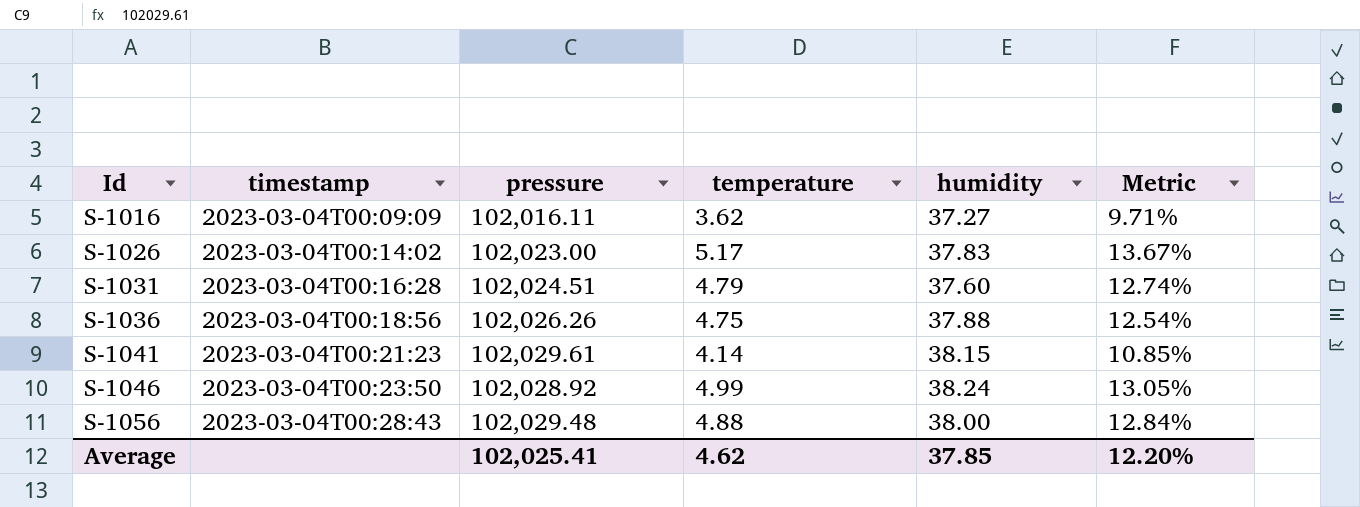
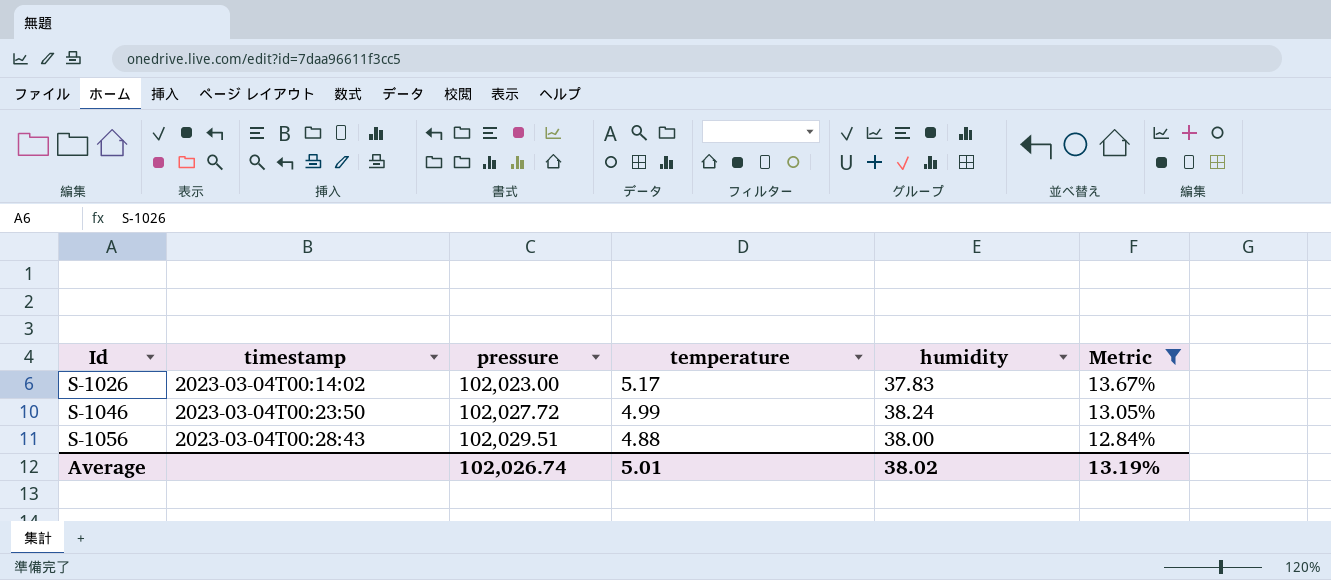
filter: none -> Metric >= 12.84%
S-1046 | pressure: 102,028.92 -> 102,027.72
S-1056 | pressure: 102,029.48 -> 102,029.51
Average | pressure: 102,025.41 -> 102,026.74
Average | temperature: 4.62 -> 5.01
Average | humidity: 37.85 -> 38.02
Average | Metric: 12.20% -> 13.19%

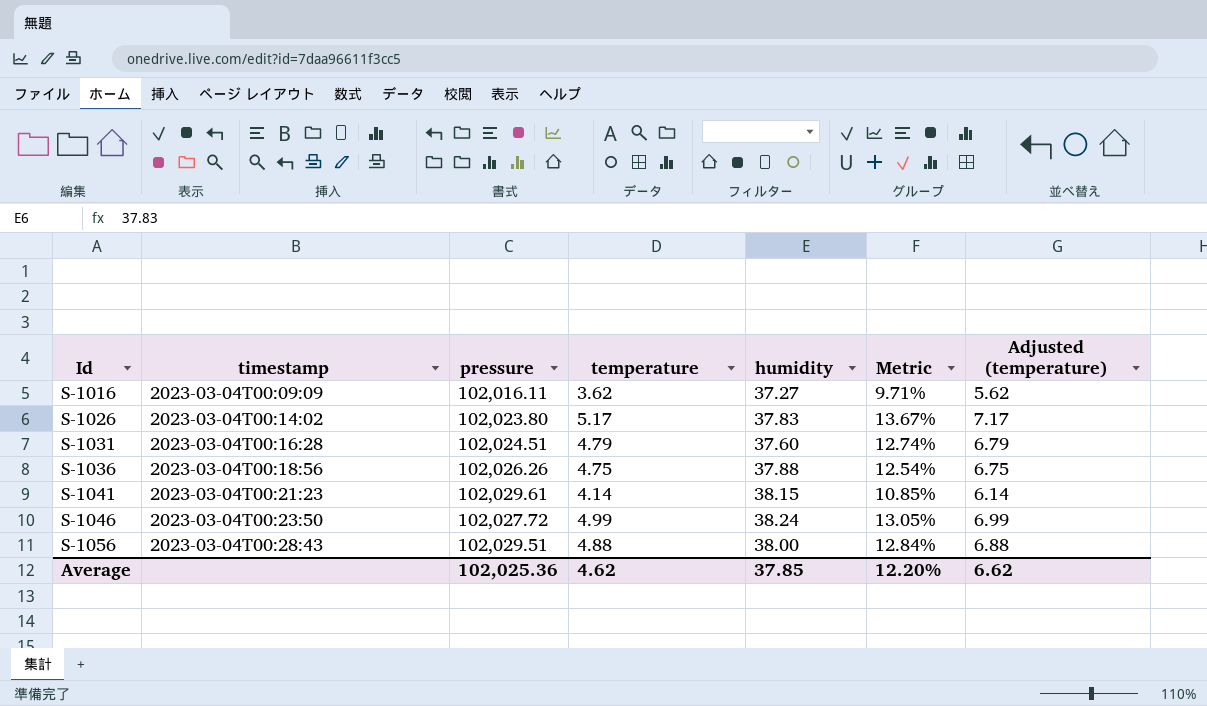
filter: Metric >= 12.84% -> none
column Adjusted (temperature) | formula: none -> [temperature] + 2
S-1026 | pressure: 102,023.00 -> 102,023.80
Average | pressure: 102,026.74 -> 102,025.36
Average | temperature: 5.01 -> 4.62
Average | humidity: 38.02 -> 37.85
Average | Metric: 13.19% -> 12.20%

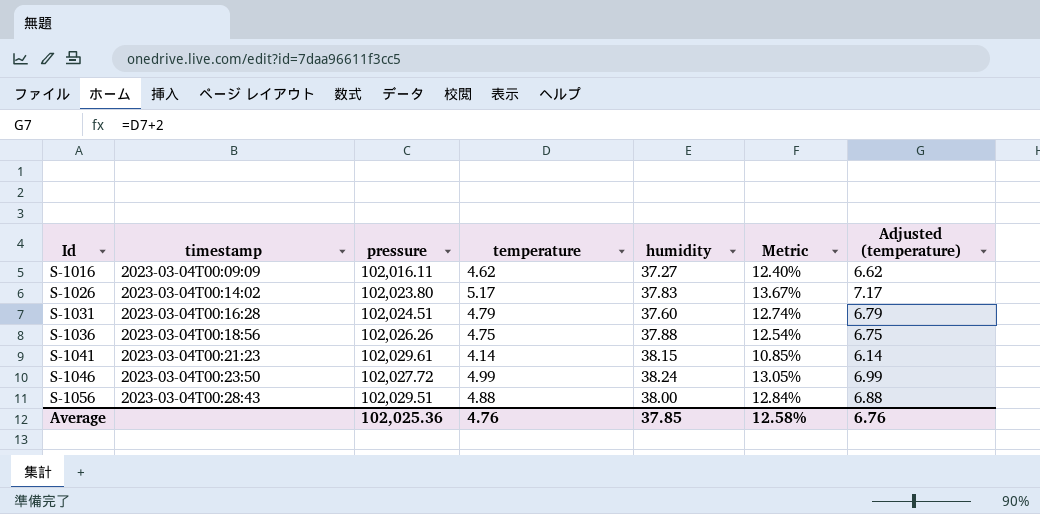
S-1016 | temperature: 3.62 -> 4.62
S-1016 | Metric: 9.71% -> 12.40%
S-1016 | Adjusted (temperature): 5.62 -> 6.62
Average | temperature: 4.62 -> 4.76
Average | Metric: 12.20% -> 12.58%
Average | Adjusted (temperature): 6.62 -> 6.76

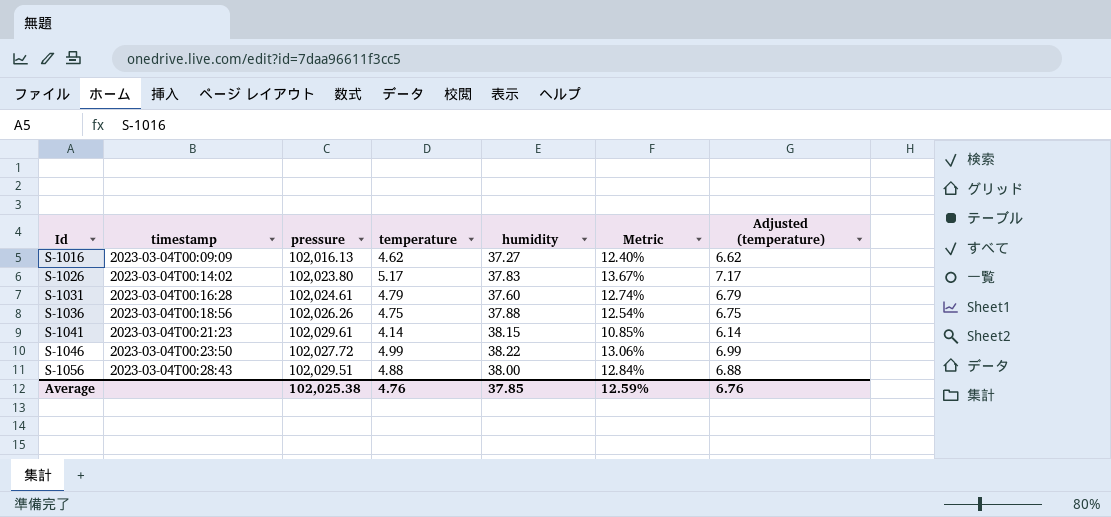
S-1016 | pressure: 102,016.11 -> 102,016.13
S-1031 | pressure: 102,024.51 -> 102,024.61
S-1046 | humidity: 38.24 -> 38.22
S-1046 | Metric: 13.05% -> 13.06%
Average | pressure: 102,025.36 -> 102,025.38
Average | Metric: 12.58% -> 12.59%

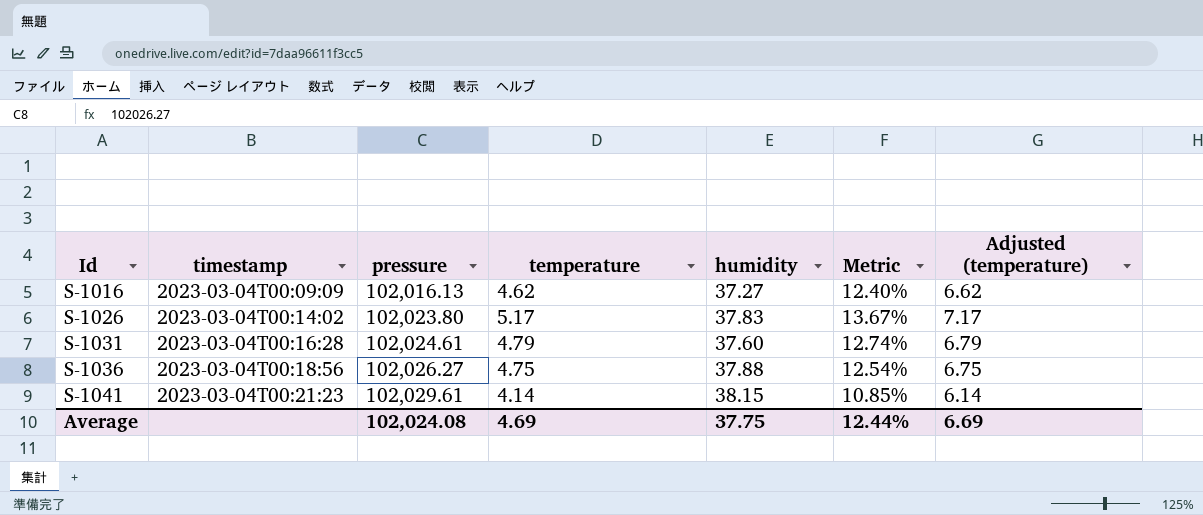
row S-1046: 2023-03-04T00:23:50 | 102,027.72 | 4.99 | 38.22 | 13.06% | 6.99 -> none
row S-1056: 2023-03-04T00:28:43 | 102,029.51 | 4.88 | 38.00 | 12.84% | 6.88 -> none
S-1036 | pressure: 102,026.26 -> 102,026.27
Average | pressure: 102,025.38 -> 102,024.08
Average | temperature: 4.76 -> 4.69
Average | humidity: 37.85 -> 37.75
Average | Metric: 12.59% -> 12.44%
Average | Adjusted (temperature): 6.76 -> 6.69

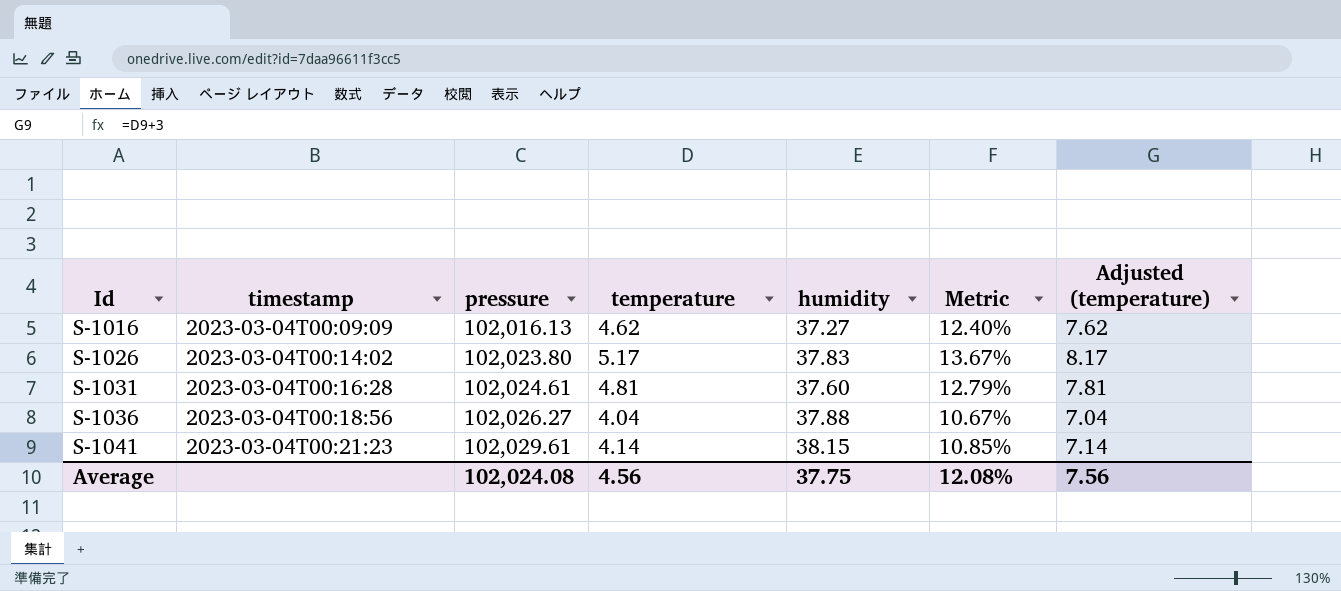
column Adjusted (temperature) | formula: [temperature] + 2 -> [temperature] + 3
S-1031 | temperature: 4.79 -> 4.81
S-1031 | Metric: 12.74% -> 12.79%
S-1036 | temperature: 4.75 -> 4.04
S-1036 | Metric: 12.54% -> 10.67%
Average | temperature: 4.69 -> 4.56
Average | Metric: 12.44% -> 12.08%
Average | Adjusted (temperature): 6.69 -> 7.56

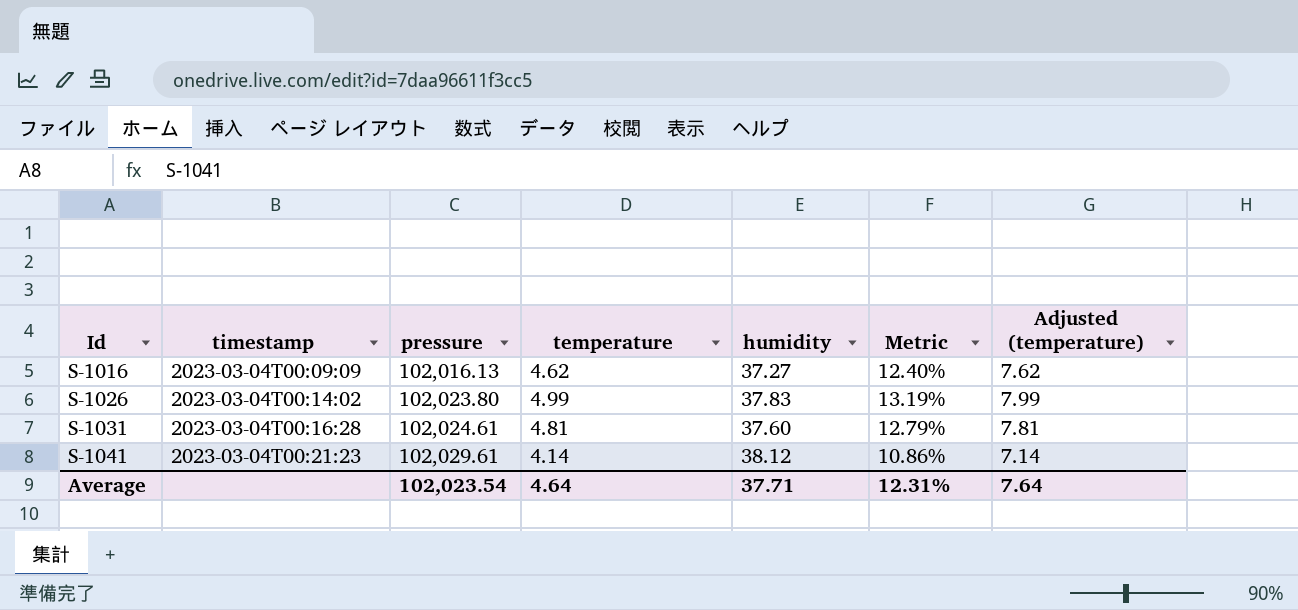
row S-1036: 2023-03-04T00:18:56 | 102,026.27 | 4.04 | 37.88 | 10.67% | 7.04 -> none
S-1026 | temperature: 5.17 -> 4.99
S-1026 | Metric: 13.67% -> 13.19%
S-1026 | Adjusted (temperature): 8.17 -> 7.99
S-1041 | humidity: 38.15 -> 38.12
S-1041 | Metric: 10.85% -> 10.86%
Average | pressure: 102,024.08 -> 102,023.54
Average | temperature: 4.56 -> 4.64
Average | humidity: 37.75 -> 37.71
Average | Metric: 12.08% -> 12.31%
Average | Adjusted (temperature): 7.56 -> 7.64

